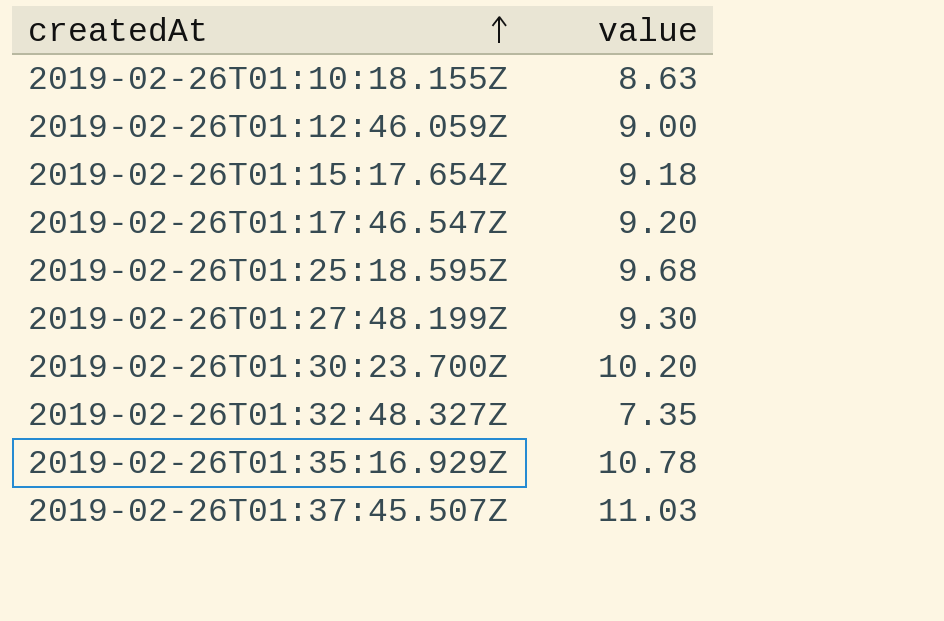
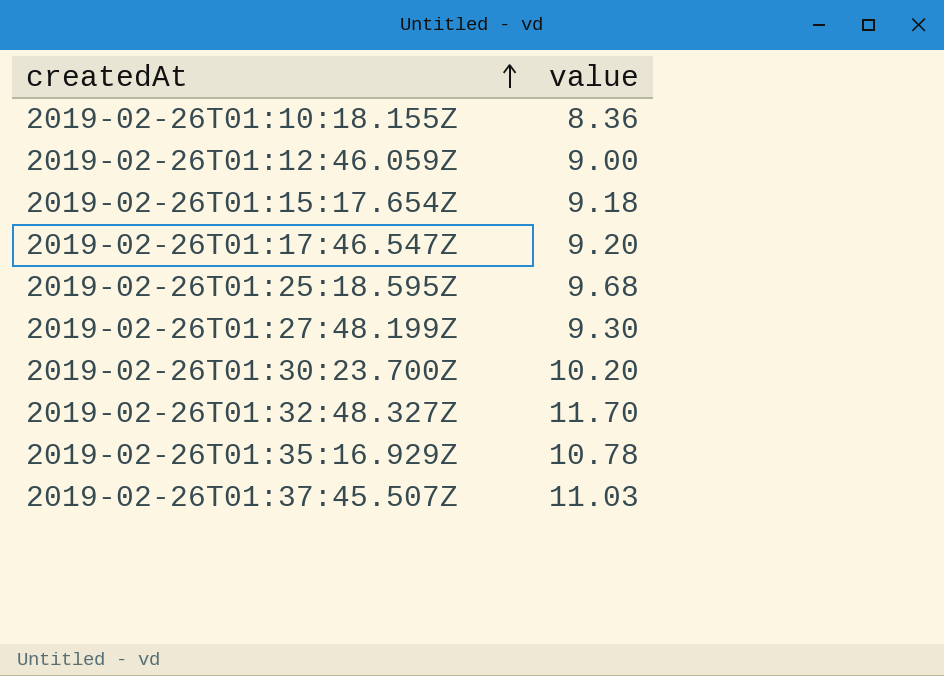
2019-02-26T01:10:18.155Z | value: 8.63 -> 8.36
2019-02-26T01:32:48.327Z | value: 7.35 -> 11.70

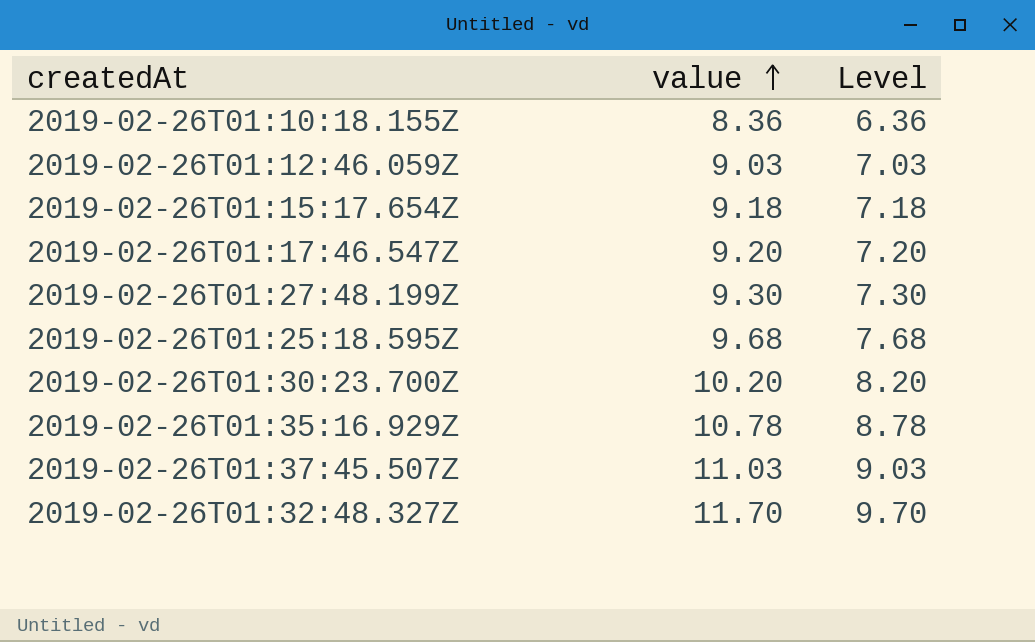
row order: createdAt ascending -> value ascending
column Level | formula: none -> [value] - 2
2019-02-26T01:12:46.059Z | value: 9.00 -> 9.03

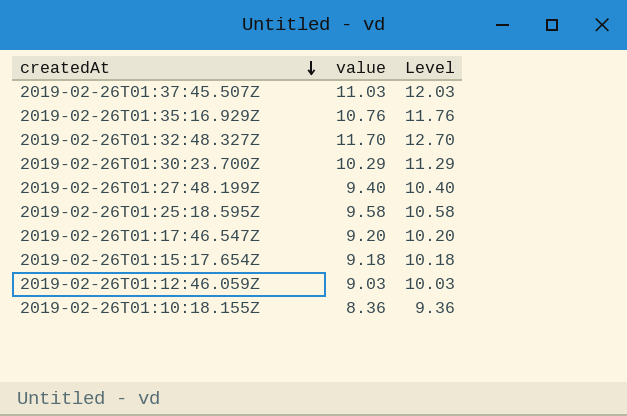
row order: value ascending -> createdAt descending
column Level | formula: [value] - 2 -> [value] + 1
2019-02-26T01:35:16.929Z | value: 10.78 -> 10.76
2019-02-26T01:30:23.700Z | value: 10.20 -> 10.29
2019-02-26T01:27:48.199Z | value: 9.30 -> 9.40
2019-02-26T01:25:18.595Z | value: 9.68 -> 9.58

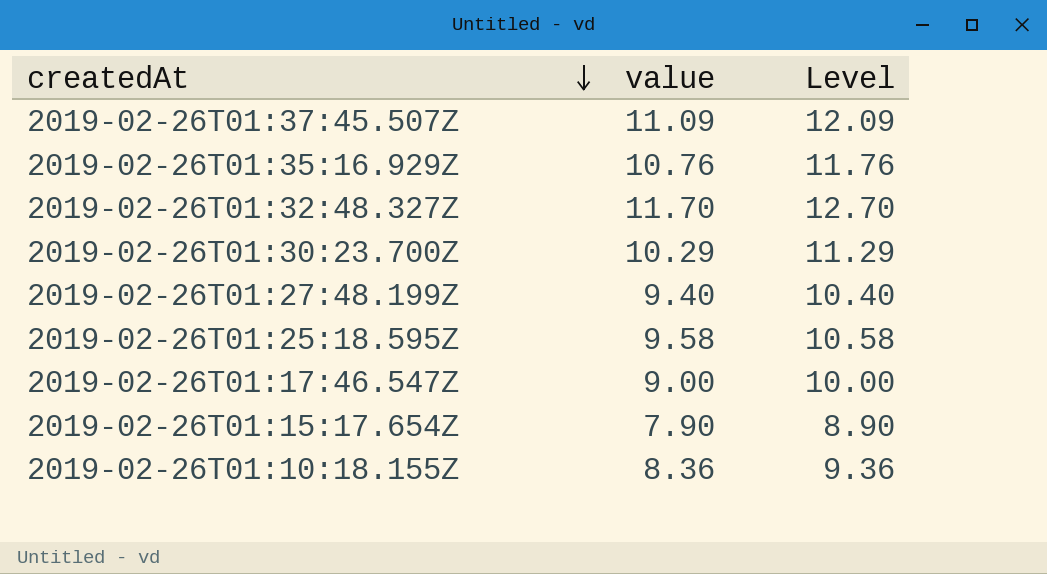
row 2019-02-26T01:12:46.059Z: 9.03 | 10.03 -> none
2019-02-26T01:37:45.507Z | value: 11.03 -> 11.09
2019-02-26T01:37:45.507Z | Level: 12.03 -> 12.09
2019-02-26T01:17:46.547Z | value: 9.20 -> 9.00
2019-02-26T01:17:46.547Z | Level: 10.20 -> 10.00
2019-02-26T01:15:17.654Z | value: 9.18 -> 7.90
2019-02-26T01:15:17.654Z | Level: 10.18 -> 8.90

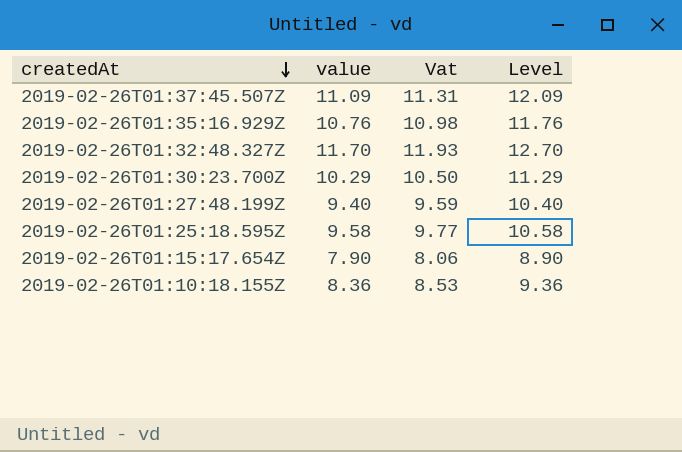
column Vat | formula: none -> [value] * 1.02
row 2019-02-26T01:17:46.547Z: 9.00 | 10.00 -> none

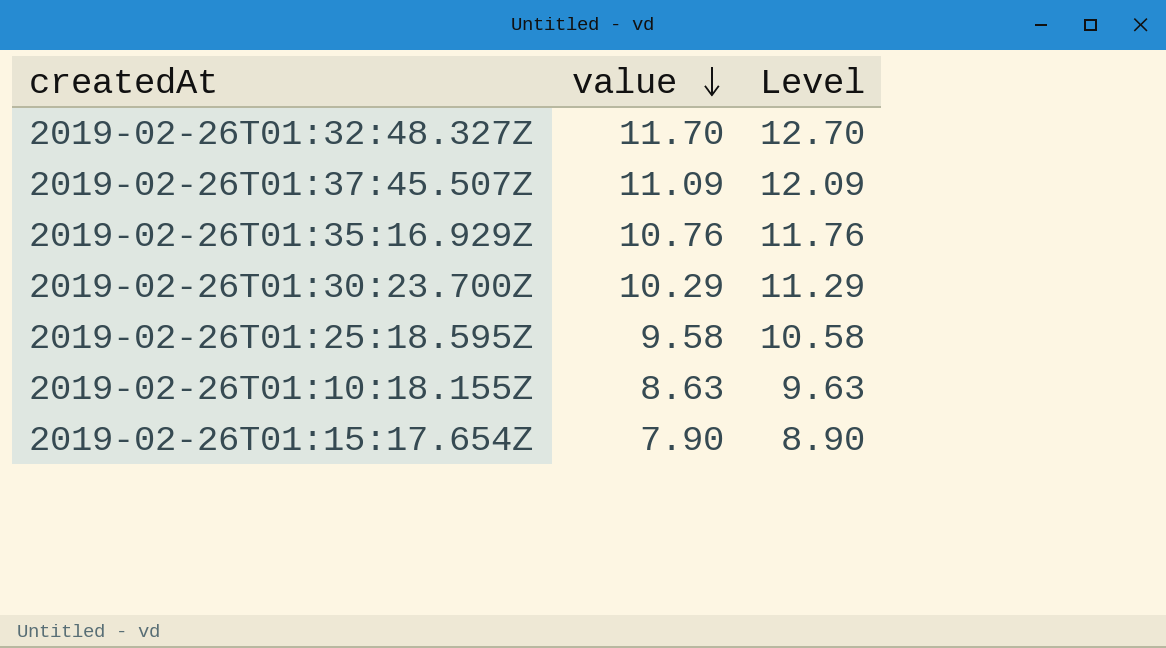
row order: createdAt descending -> value descending
column Vat | formula: [value] * 1.02 -> none
row 2019-02-26T01:27:48.199Z: 9.40 | 9.59 | 10.40 -> none
2019-02-26T01:10:18.155Z | value: 8.36 -> 8.63
2019-02-26T01:10:18.155Z | Level: 9.36 -> 9.63

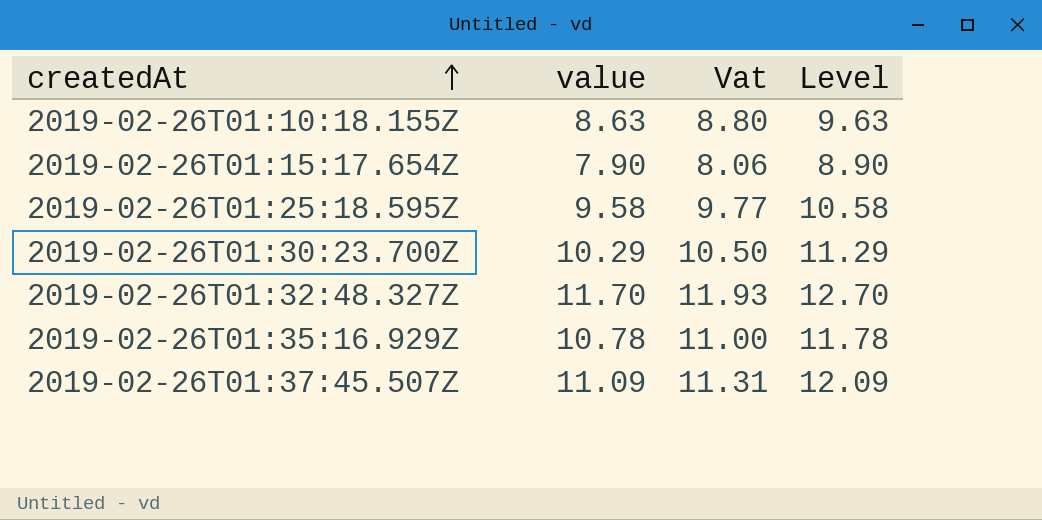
row order: value descending -> createdAt ascending
column Vat | formula: none -> [value] * 1.02
2019-02-26T01:35:16.929Z | value: 10.76 -> 10.78
2019-02-26T01:35:16.929Z | Level: 11.76 -> 11.78

